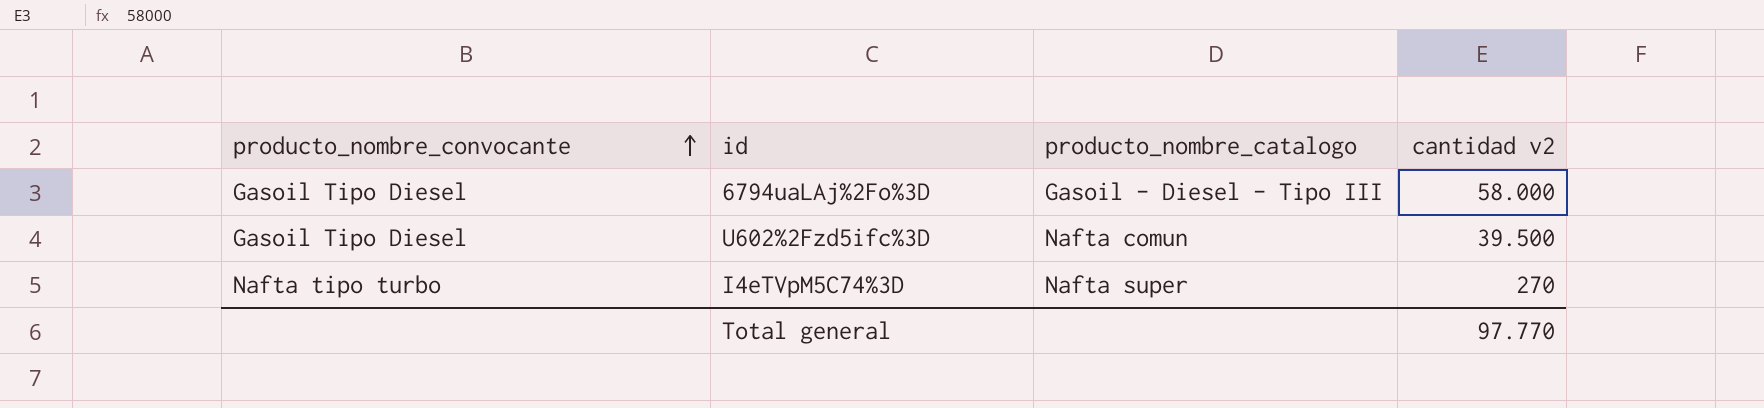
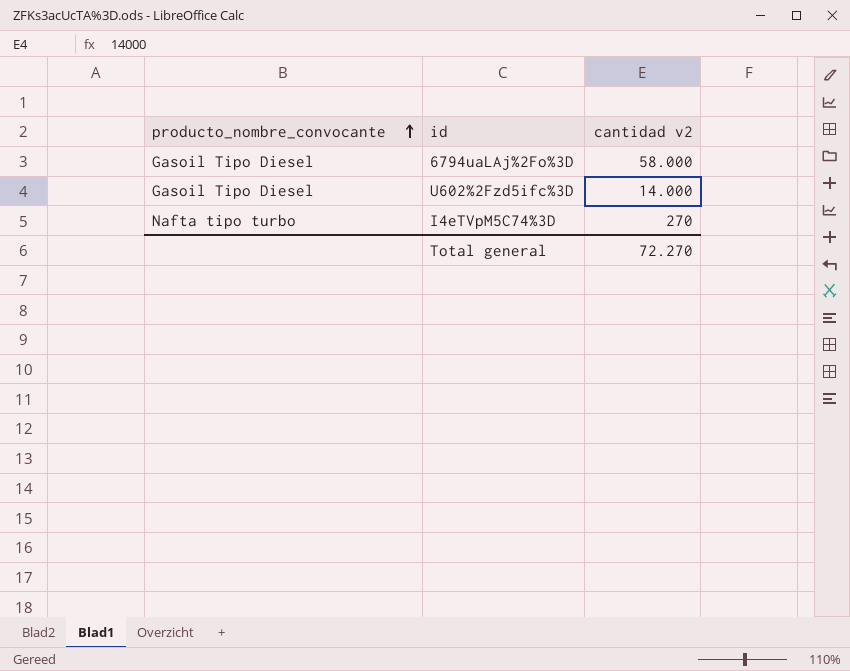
column producto_nombre_catalogo | position: 3 -> none
U602%2Fzd5ifc%3D | cantidad v2: 39.500 -> 14.000
Total general | cantidad v2: 97.770 -> 72.270

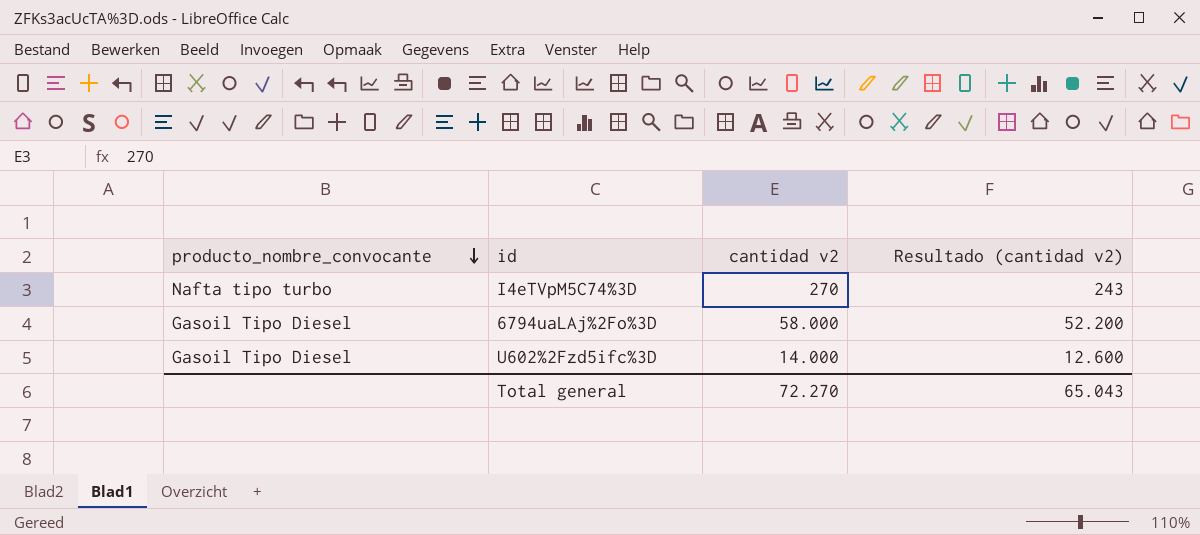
row order: producto_nombre_convocante ascending -> producto_nombre_convocante descending
column Resultado (cantidad v2) | formula: none -> [cantidad v2] * 0,9

